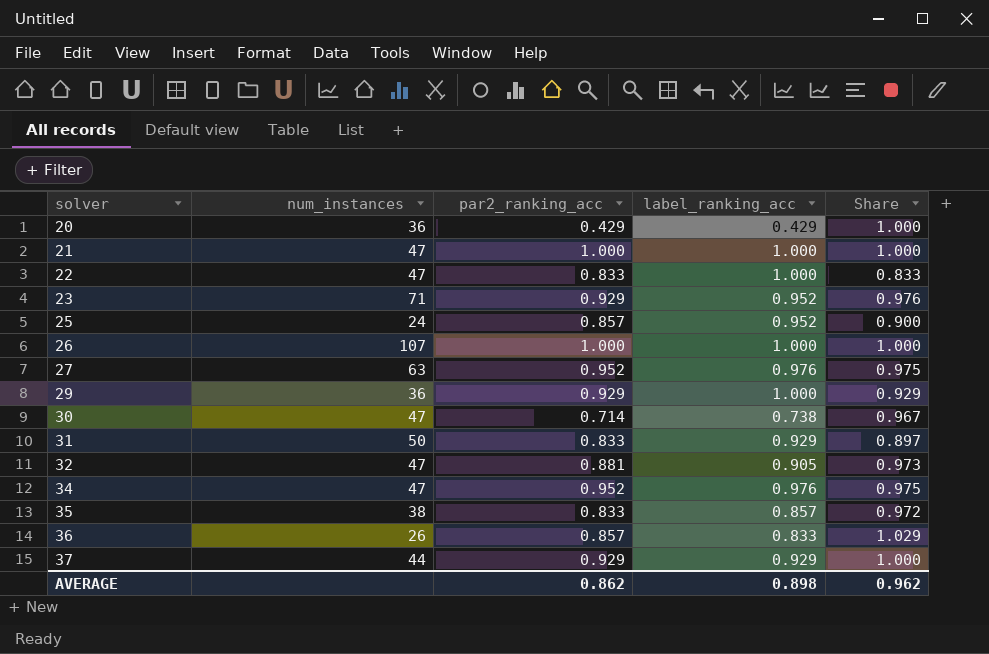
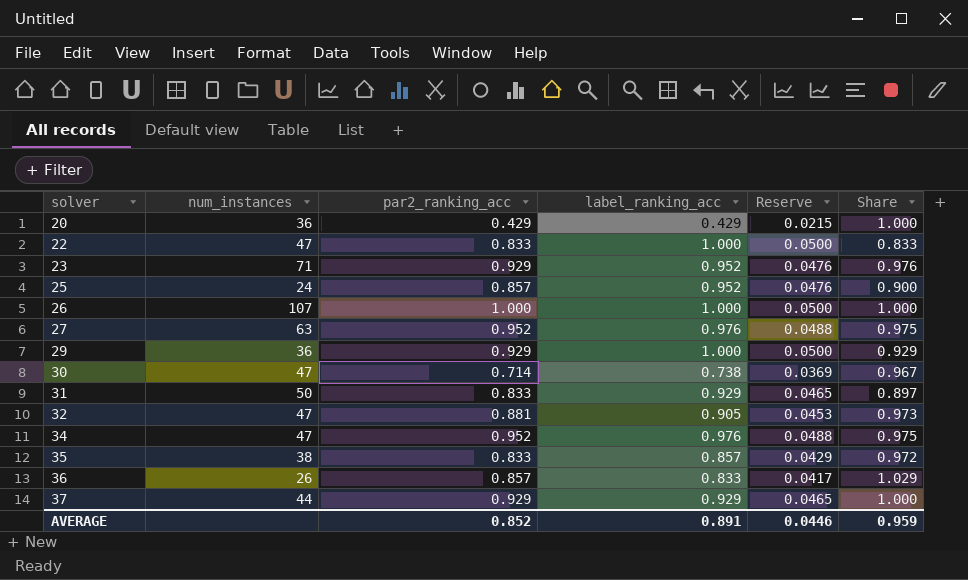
column Reserve | formula: none -> [label_ranking_acc] * 0.05
row 21: 47 | 1.000 | 1.000 | 1.000 -> none
AVERAGE | par2_ranking_acc: 0.862 -> 0.852
AVERAGE | label_ranking_acc: 0.898 -> 0.891
AVERAGE | Share: 0.962 -> 0.959

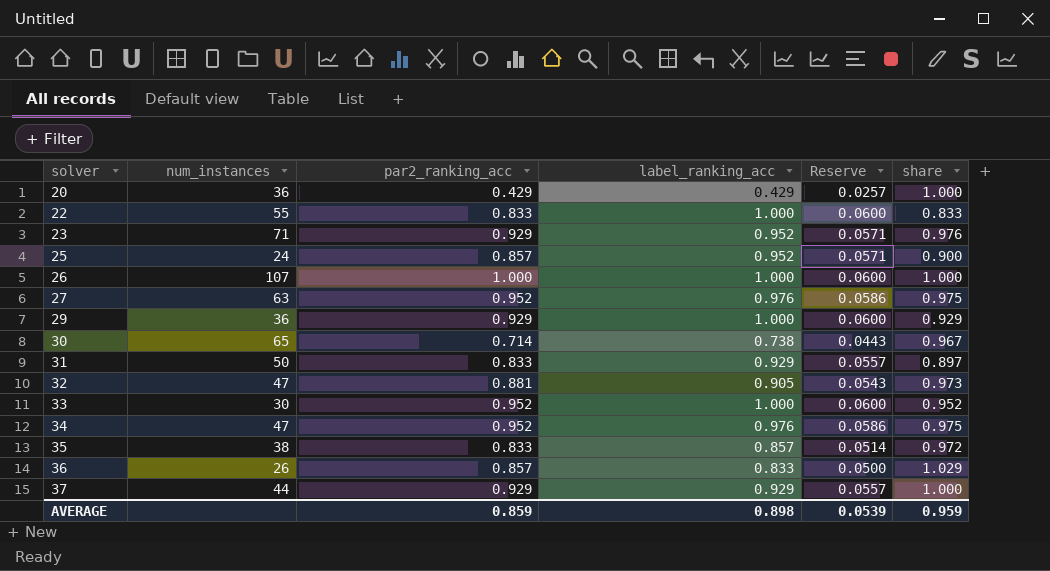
column Reserve | formula: [label_ranking_acc] * 0.05 -> [label_ranking_acc] * 0.06
column name: Share -> share
22 | num_instances: 47 -> 55
30 | num_instances: 47 -> 65
row 33: none -> 30 | 0.952 | 1.000 | 0.0600 | 0.952
AVERAGE | par2_ranking_acc: 0.852 -> 0.859
AVERAGE | label_ranking_acc: 0.891 -> 0.898
AVERAGE | Reserve: 0.0446 -> 0.0539

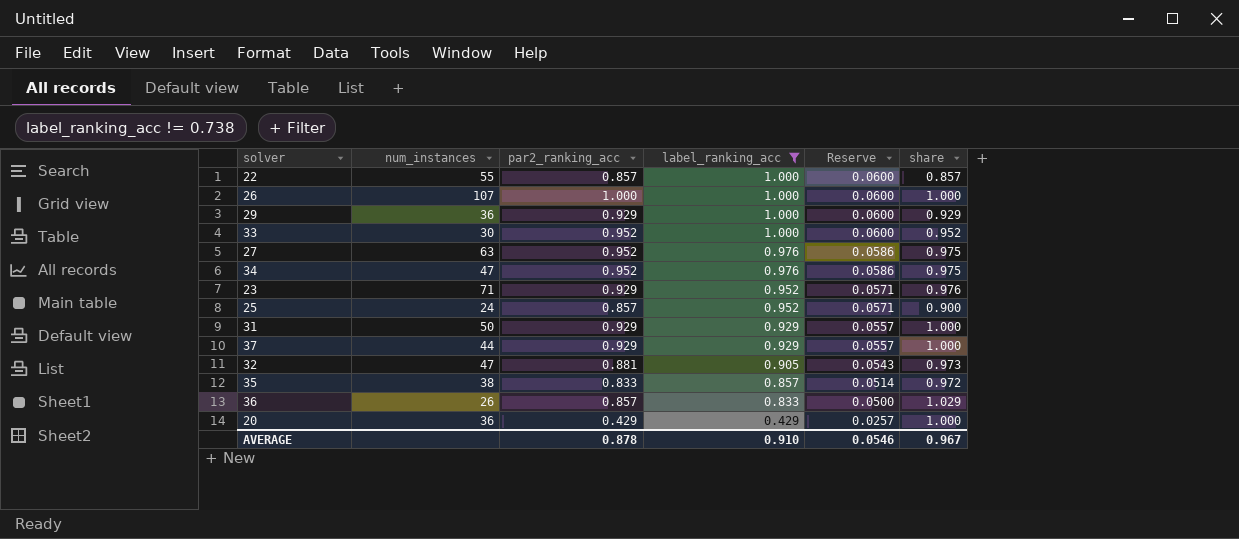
filter: none -> label_ranking_acc != 0.738
row order: solver ascending -> label_ranking_acc descending
22 | par2_ranking_acc: 0.833 -> 0.857
22 | share: 0.833 -> 0.857
31 | par2_ranking_acc: 0.833 -> 0.929
31 | share: 0.897 -> 1.000
AVERAGE | par2_ranking_acc: 0.859 -> 0.878
AVERAGE | label_ranking_acc: 0.898 -> 0.910
AVERAGE | Reserve: 0.0539 -> 0.0546
AVERAGE | share: 0.959 -> 0.967

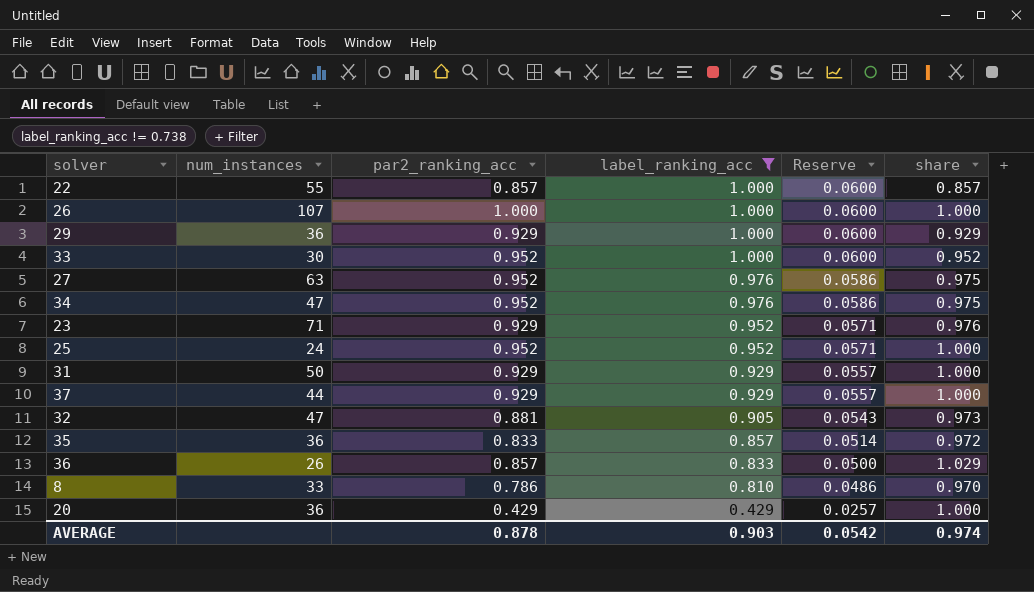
25 | par2_ranking_acc: 0.857 -> 0.952
25 | share: 0.900 -> 1.000
35 | num_instances: 38 -> 36
row 8: none -> 33 | 0.786 | 0.810 | 0.0486 | 0.970
AVERAGE | label_ranking_acc: 0.910 -> 0.903
AVERAGE | Reserve: 0.0546 -> 0.0542
AVERAGE | share: 0.967 -> 0.974

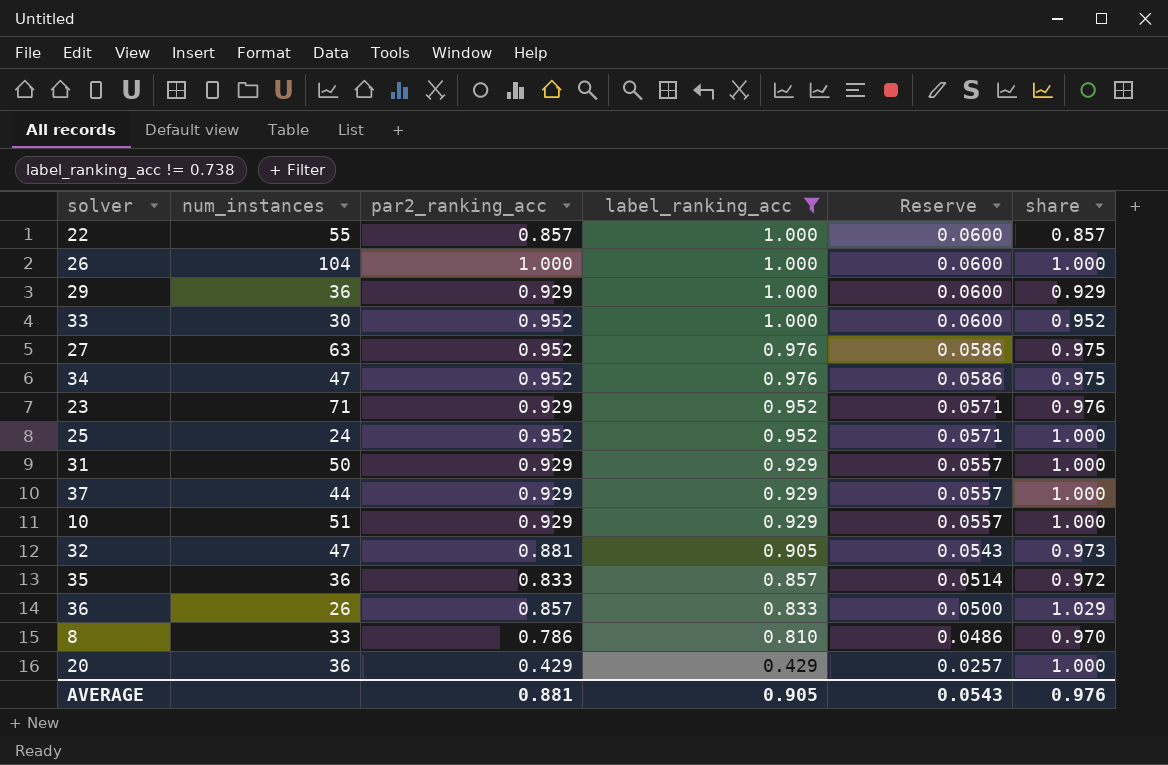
26 | num_instances: 107 -> 104
row 10: none -> 51 | 0.929 | 0.929 | 0.0557 | 1.000
AVERAGE | par2_ranking_acc: 0.878 -> 0.881
AVERAGE | label_ranking_acc: 0.903 -> 0.905
AVERAGE | Reserve: 0.0542 -> 0.0543
AVERAGE | share: 0.974 -> 0.976

